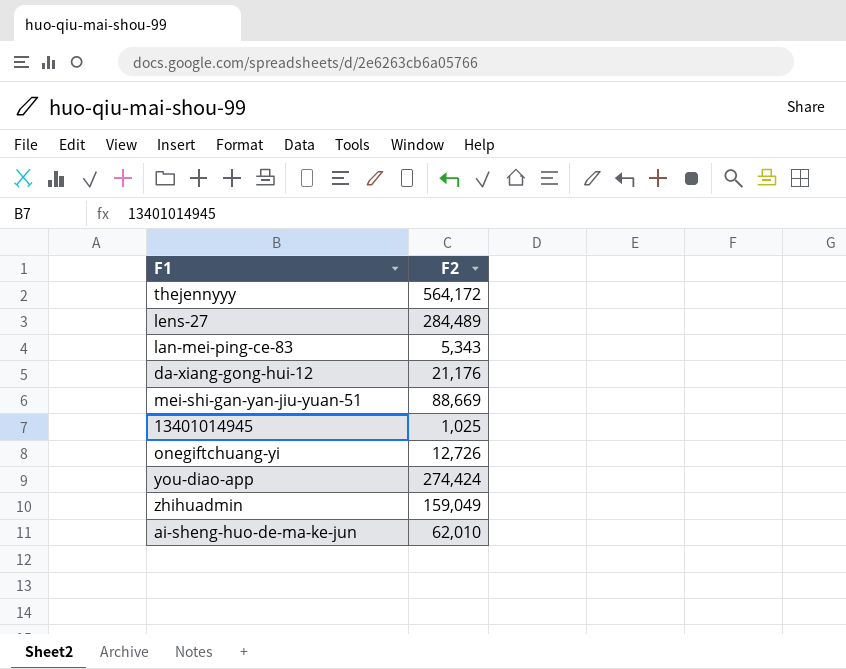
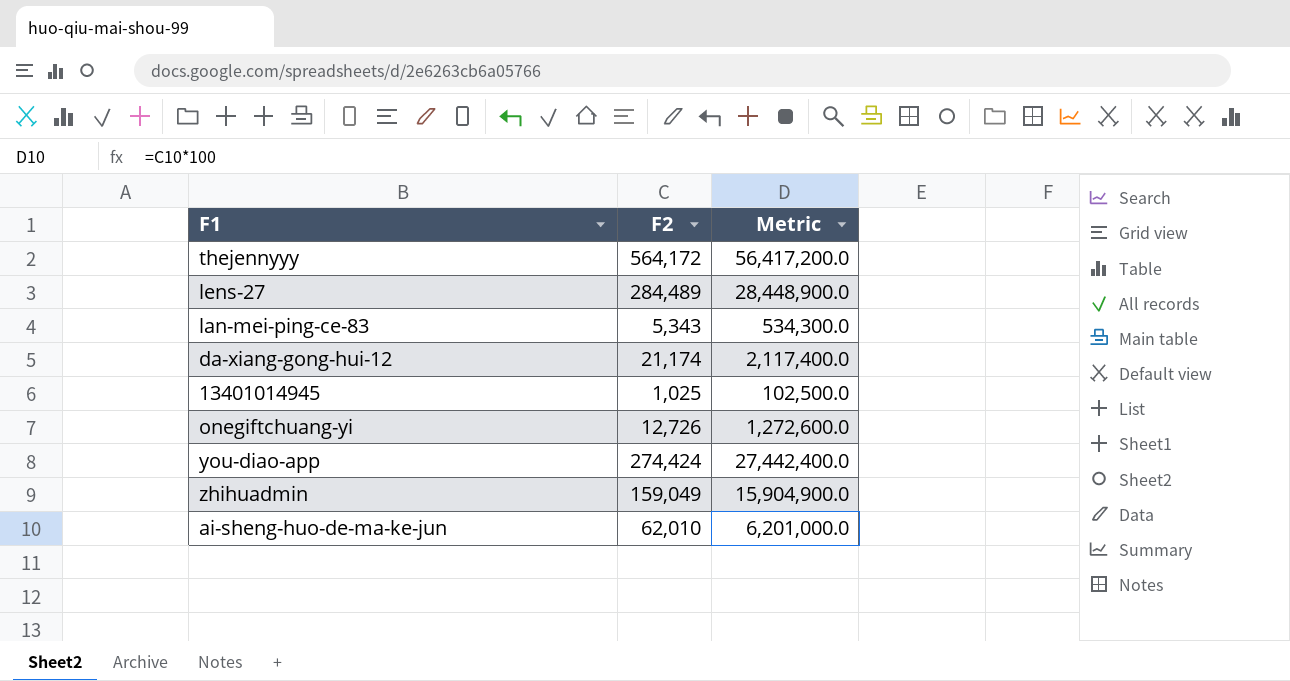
column Metric | formula: none -> [F2] * 100
row mei-shi-gan-yan-jiu-yuan-51: 88,669 -> none
da-xiang-gong-hui-12 | F2: 21,176 -> 21,174

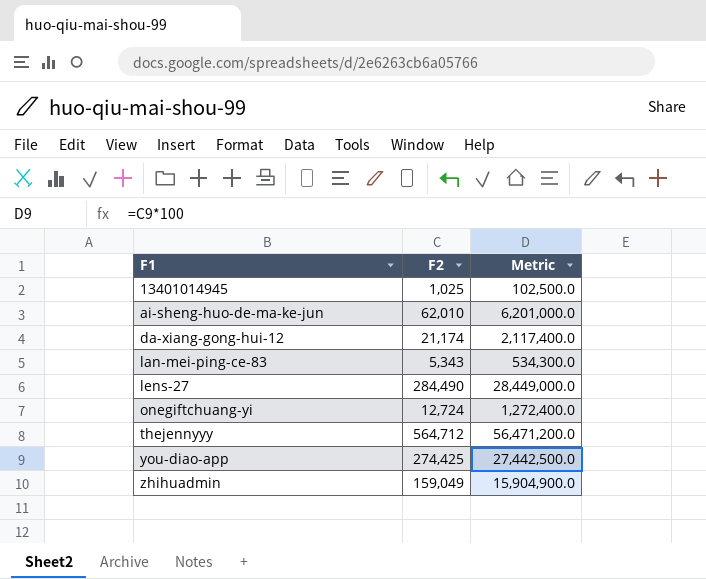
row order: none -> F1 ascending
lens-27 | F2: 284,489 -> 284,490
lens-27 | Metric: 28,448,900.0 -> 28,449,000.0
onegiftchuang-yi | F2: 12,726 -> 12,724
onegiftchuang-yi | Metric: 1,272,600.0 -> 1,272,400.0
thejennyyy | F2: 564,172 -> 564,712
thejennyyy | Metric: 56,417,200.0 -> 56,471,200.0
you-diao-app | F2: 274,424 -> 274,425
you-diao-app | Metric: 27,442,400.0 -> 27,442,500.0

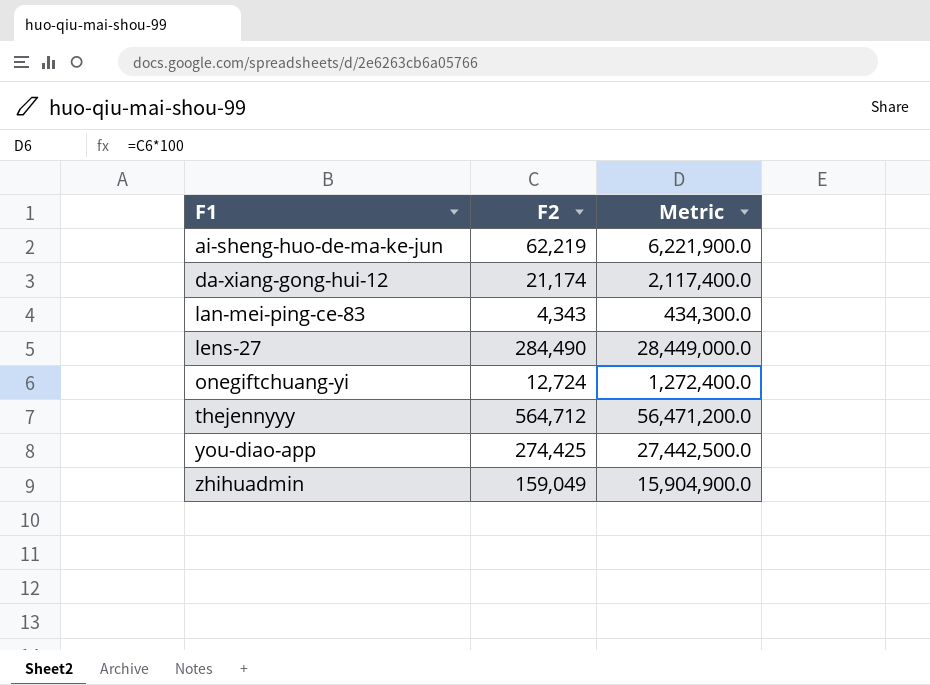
row 13401014945: 1,025 | 102,500.0 -> none
ai-sheng-huo-de-ma-ke-jun | F2: 62,010 -> 62,219
ai-sheng-huo-de-ma-ke-jun | Metric: 6,201,000.0 -> 6,221,900.0
lan-mei-ping-ce-83 | F2: 5,343 -> 4,343
lan-mei-ping-ce-83 | Metric: 534,300.0 -> 434,300.0

